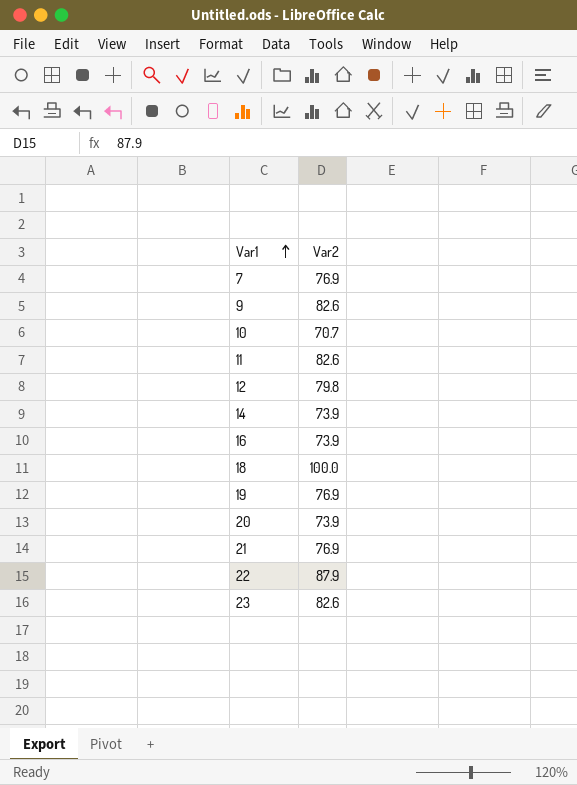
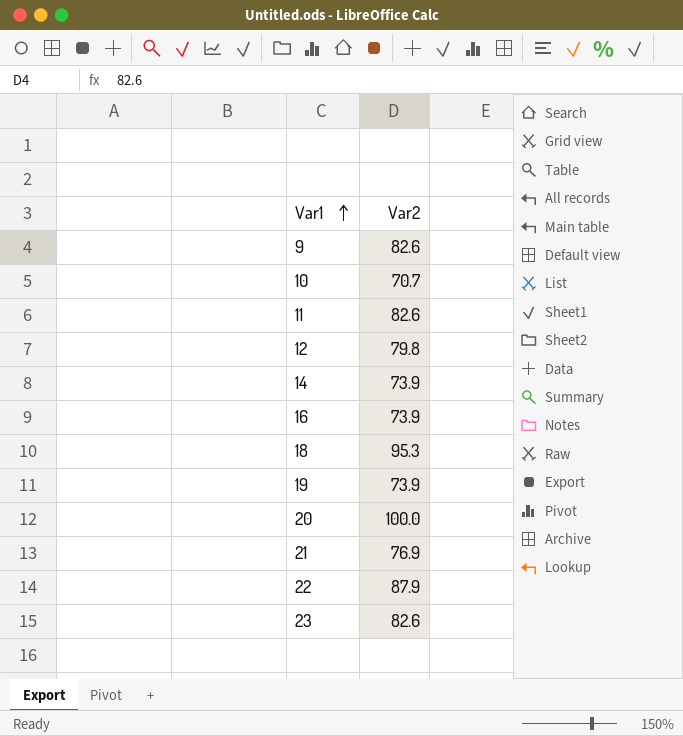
row 7: 76.9 -> none
18 | Var2: 100.0 -> 95.3
19 | Var2: 76.9 -> 73.9
20 | Var2: 73.9 -> 100.0

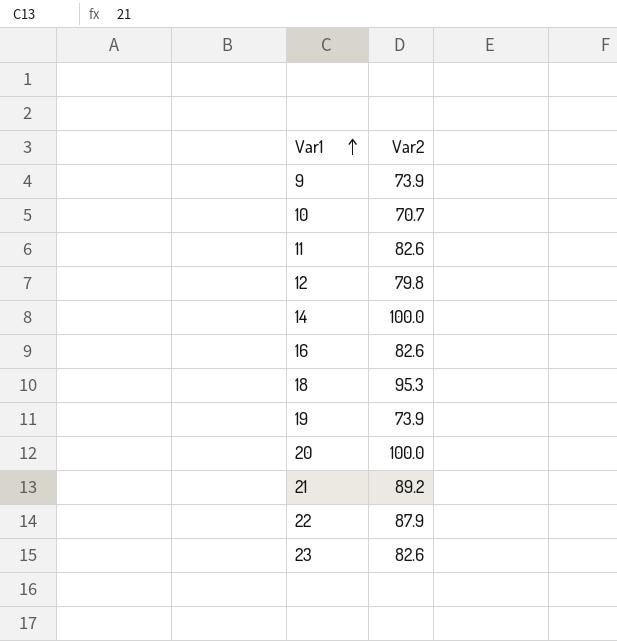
9 | Var2: 82.6 -> 73.9
14 | Var2: 73.9 -> 100.0
16 | Var2: 73.9 -> 82.6
21 | Var2: 76.9 -> 89.2

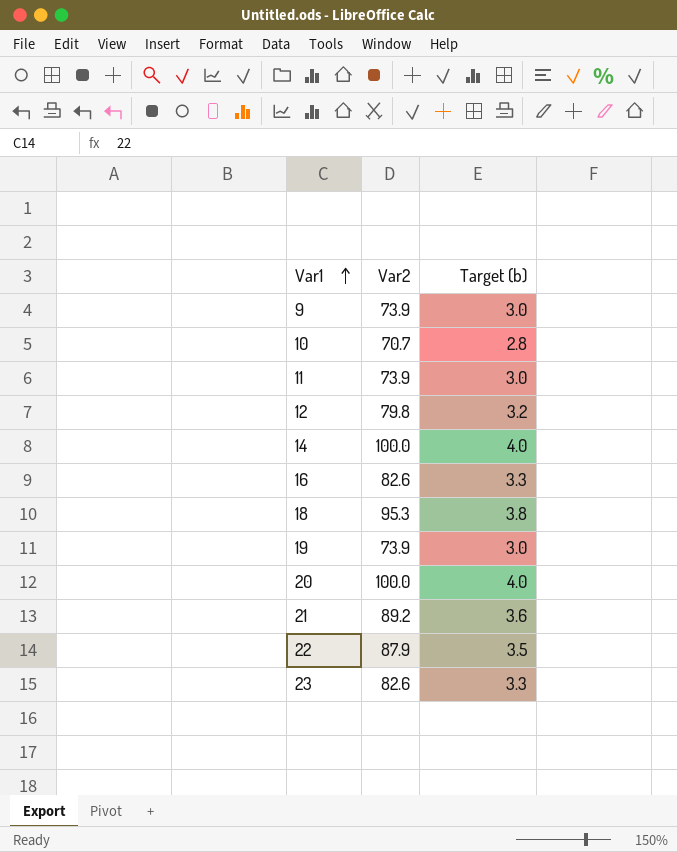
column Target (b) | formula: none -> [Var2] * 0.04
11 | Var2: 82.6 -> 73.9

